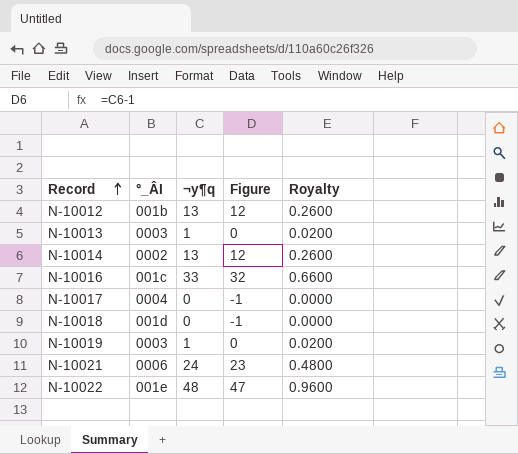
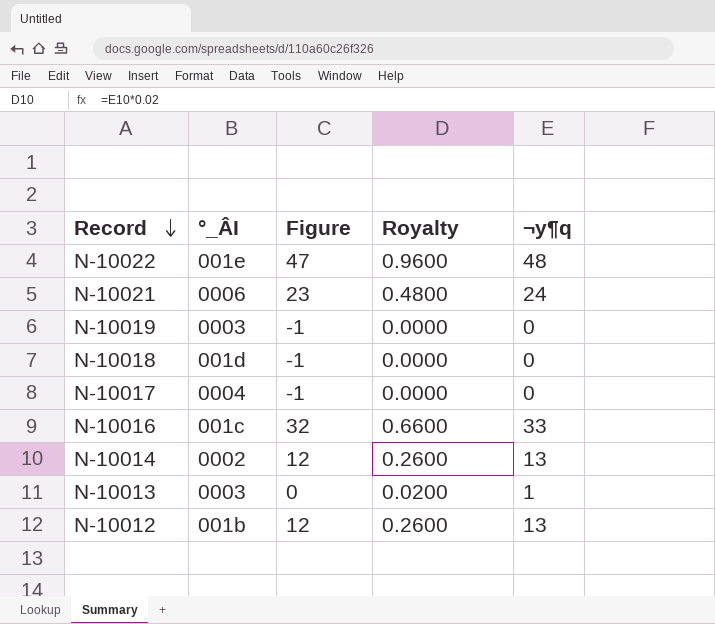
row order: Record ascending -> Record descending
column ¬y¶q | position: 3 -> 5
N-10019 | Figure: 0 -> -1
N-10019 | Royalty: 0.0200 -> 0.0000
N-10019 | ¬y¶q: 1 -> 0

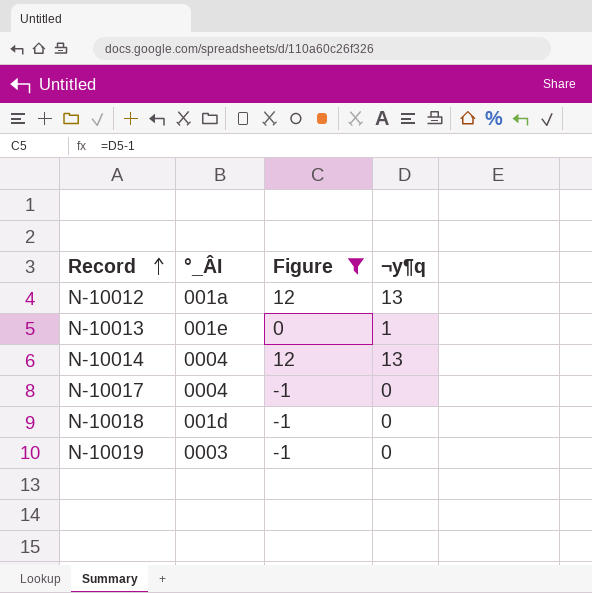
filter: none -> Figure <= 12
row order: Record descending -> Record ascending
column Royalty | formula: [¬y¶q] * 0.02 -> none
N-10012 | °_ÂI: 001b -> 001a
N-10013 | °_ÂI: 0003 -> 001e
N-10014 | °_ÂI: 0002 -> 0004

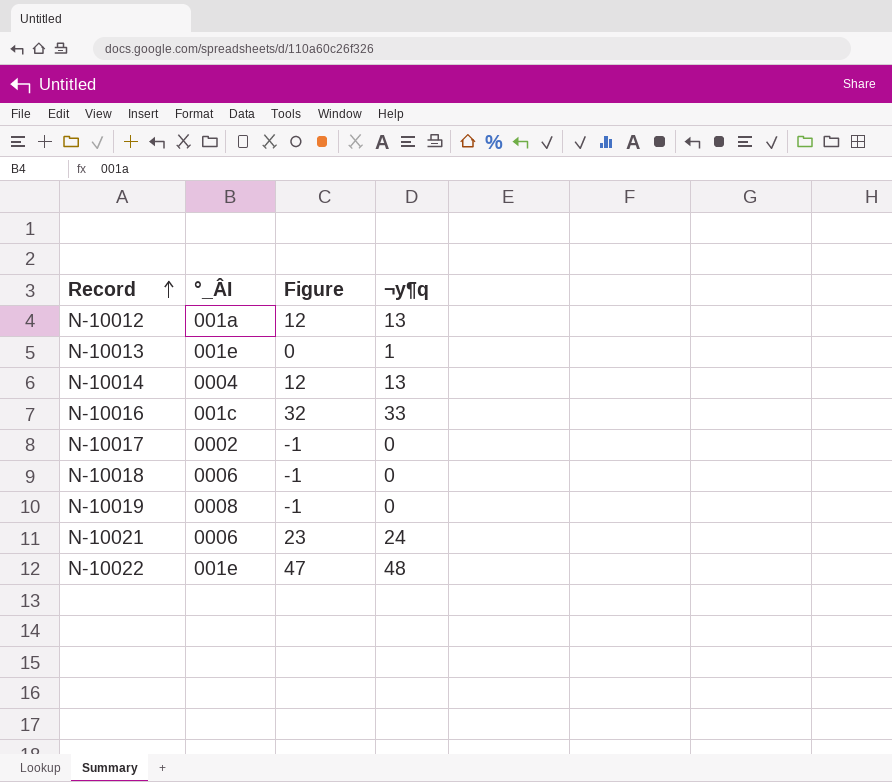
filter: Figure <= 12 -> none
N-10017 | °_ÂI: 0004 -> 0002
N-10018 | °_ÂI: 001d -> 0006
N-10019 | °_ÂI: 0003 -> 0008

